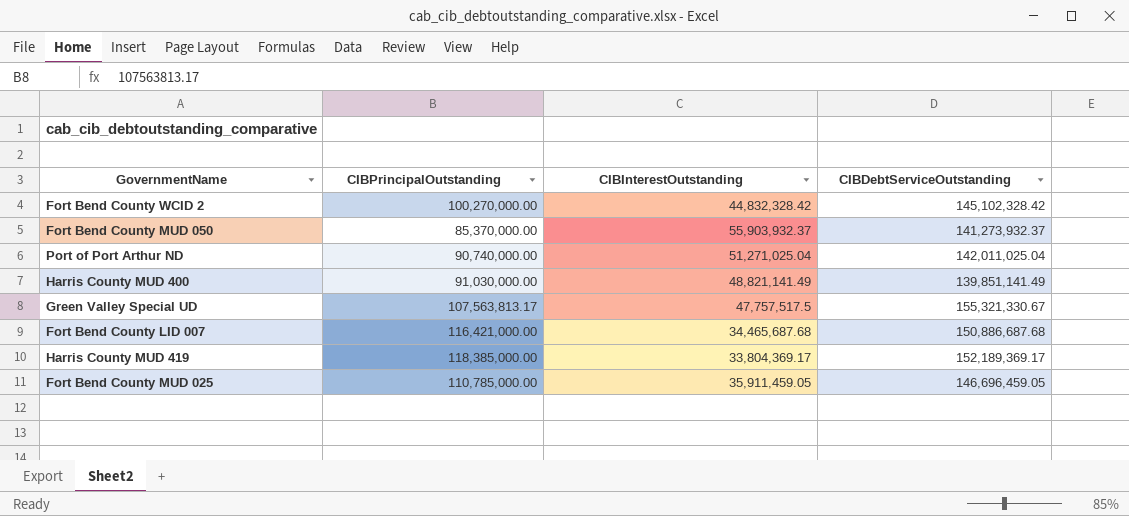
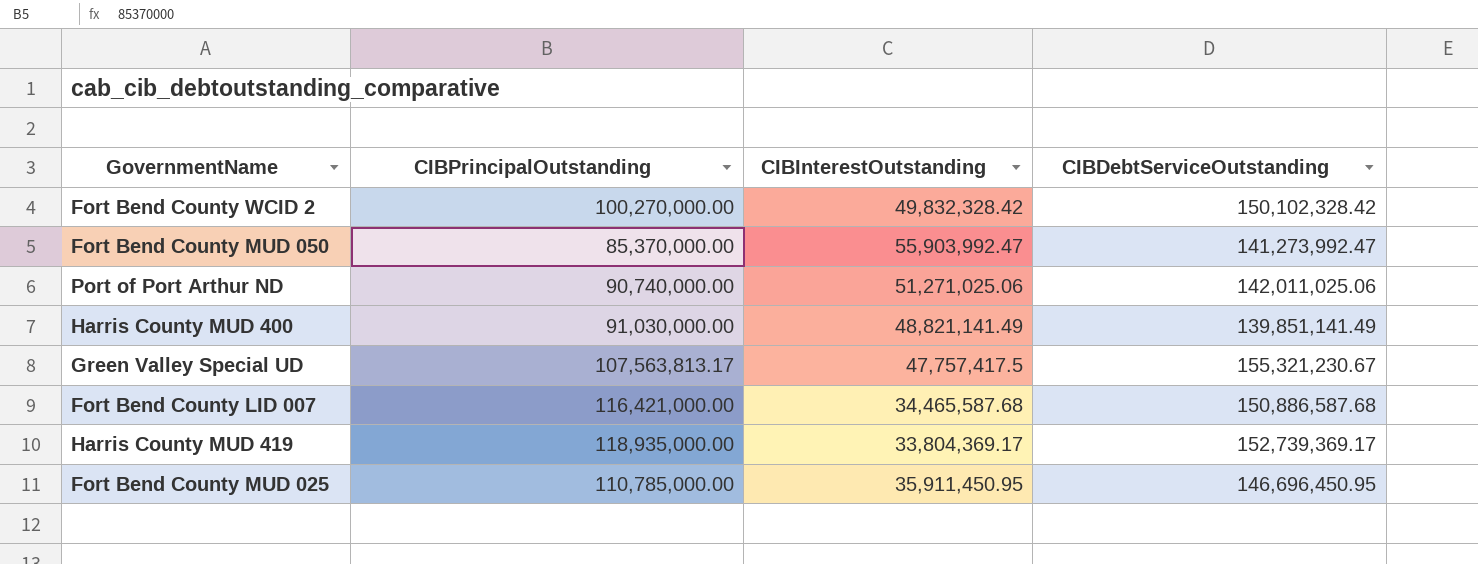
Fort Bend County WCID 2 | CIBInterestOutstanding: 44,832,328.42 -> 49,832,328.42
Fort Bend County WCID 2 | CIBDebtServiceOutstanding: 145,102,328.42 -> 150,102,328.42
Fort Bend County MUD 050 | CIBInterestOutstanding: 55,903,932.37 -> 55,903,992.47
Fort Bend County MUD 050 | CIBDebtServiceOutstanding: 141,273,932.37 -> 141,273,992.47
Port of Port Arthur ND | CIBInterestOutstanding: 51,271,025.04 -> 51,271,025.06
Port of Port Arthur ND | CIBDebtServiceOutstanding: 142,011,025.04 -> 142,011,025.06
Green Valley Special UD | CIBInterestOutstanding: 47,757,517.5 -> 47,757,417.5
Green Valley Special UD | CIBDebtServiceOutstanding: 155,321,330.67 -> 155,321,230.67
Fort Bend County LID 007 | CIBInterestOutstanding: 34,465,687.68 -> 34,465,587.68
Fort Bend County LID 007 | CIBDebtServiceOutstanding: 150,886,687.68 -> 150,886,587.68
Harris County MUD 419 | CIBPrincipalOutstanding: 118,385,000.00 -> 118,935,000.00
Harris County MUD 419 | CIBDebtServiceOutstanding: 152,189,369.17 -> 152,739,369.17
Fort Bend County MUD 025 | CIBInterestOutstanding: 35,911,459.05 -> 35,911,450.95
Fort Bend County MUD 025 | CIBDebtServiceOutstanding: 146,696,459.05 -> 146,696,450.95

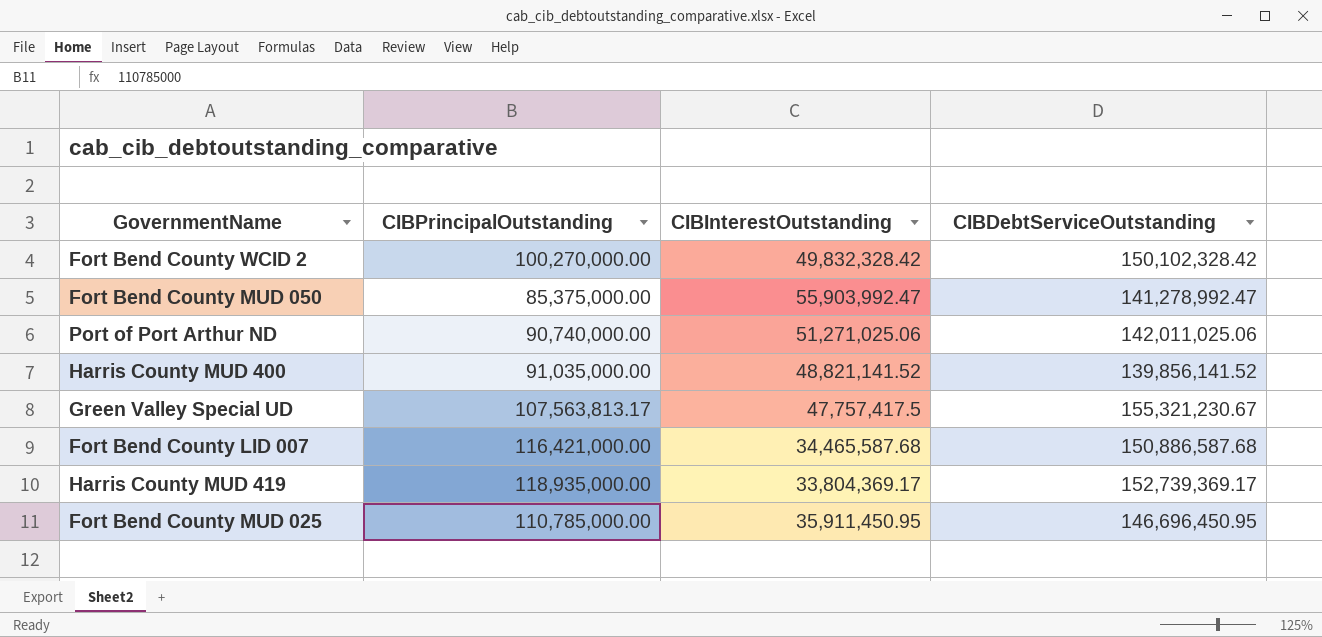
Fort Bend County MUD 050 | CIBPrincipalOutstanding: 85,370,000.00 -> 85,375,000.00
Fort Bend County MUD 050 | CIBDebtServiceOutstanding: 141,273,992.47 -> 141,278,992.47
Harris County MUD 400 | CIBPrincipalOutstanding: 91,030,000.00 -> 91,035,000.00
Harris County MUD 400 | CIBInterestOutstanding: 48,821,141.49 -> 48,821,141.52
Harris County MUD 400 | CIBDebtServiceOutstanding: 139,851,141.49 -> 139,856,141.52

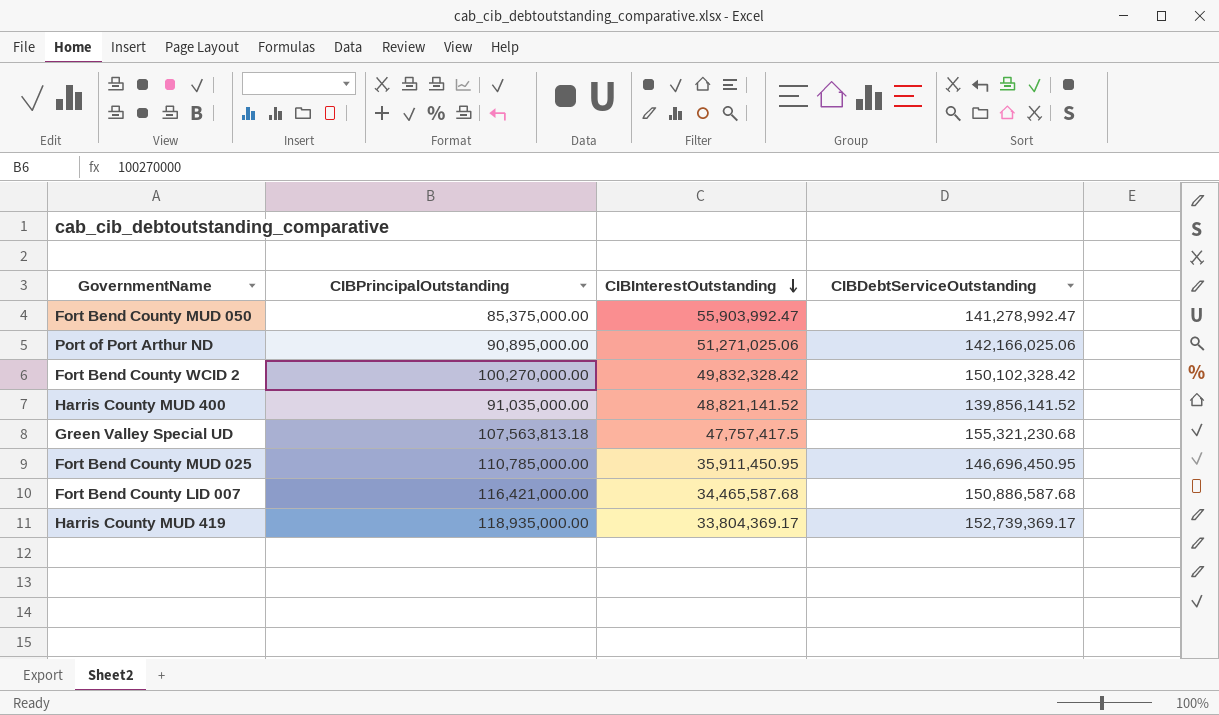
row order: none -> CIBInterestOutstanding descending
Port of Port Arthur ND | CIBPrincipalOutstanding: 90,740,000.00 -> 90,895,000.00
Port of Port Arthur ND | CIBDebtServiceOutstanding: 142,011,025.06 -> 142,166,025.06
Green Valley Special UD | CIBPrincipalOutstanding: 107,563,813.17 -> 107,563,813.18
Green Valley Special UD | CIBDebtServiceOutstanding: 155,321,230.67 -> 155,321,230.68

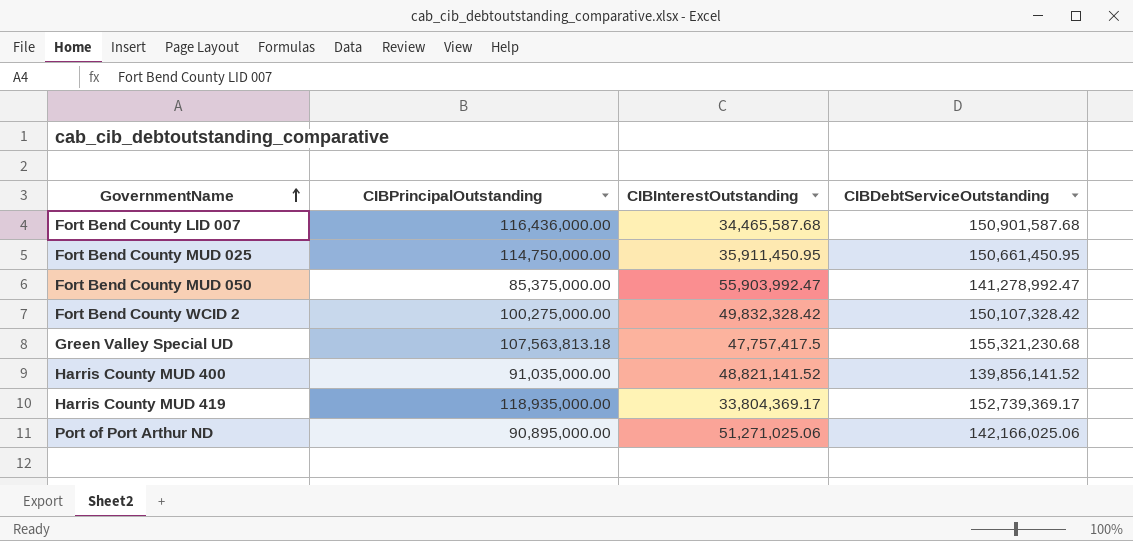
row order: CIBInterestOutstanding descending -> GovernmentName ascending
Fort Bend County LID 007 | CIBPrincipalOutstanding: 116,421,000.00 -> 116,436,000.00
Fort Bend County LID 007 | CIBDebtServiceOutstanding: 150,886,587.68 -> 150,901,587.68
Fort Bend County MUD 025 | CIBPrincipalOutstanding: 110,785,000.00 -> 114,750,000.00
Fort Bend County MUD 025 | CIBDebtServiceOutstanding: 146,696,450.95 -> 150,661,450.95
Fort Bend County WCID 2 | CIBPrincipalOutstanding: 100,270,000.00 -> 100,275,000.00
Fort Bend County WCID 2 | CIBDebtServiceOutstanding: 150,102,328.42 -> 150,107,328.42

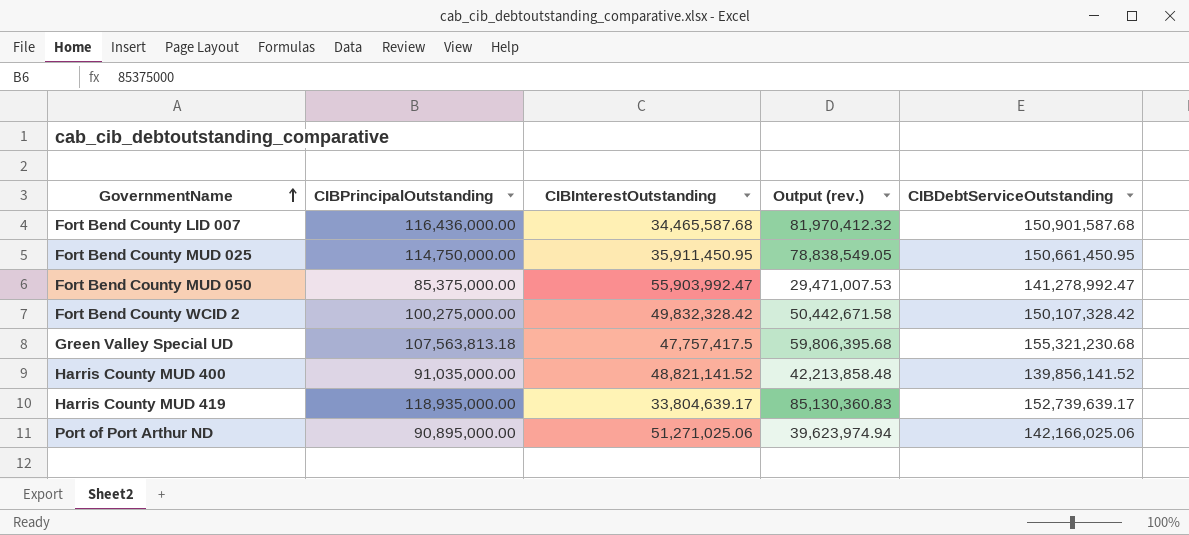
column Output (rev.) | formula: none -> [CIBPrincipalOutstanding] - [CIBInterestOutstanding]
Harris County MUD 419 | CIBInterestOutstanding: 33,804,369.17 -> 33,804,639.17
Harris County MUD 419 | CIBDebtServiceOutstanding: 152,739,369.17 -> 152,739,639.17

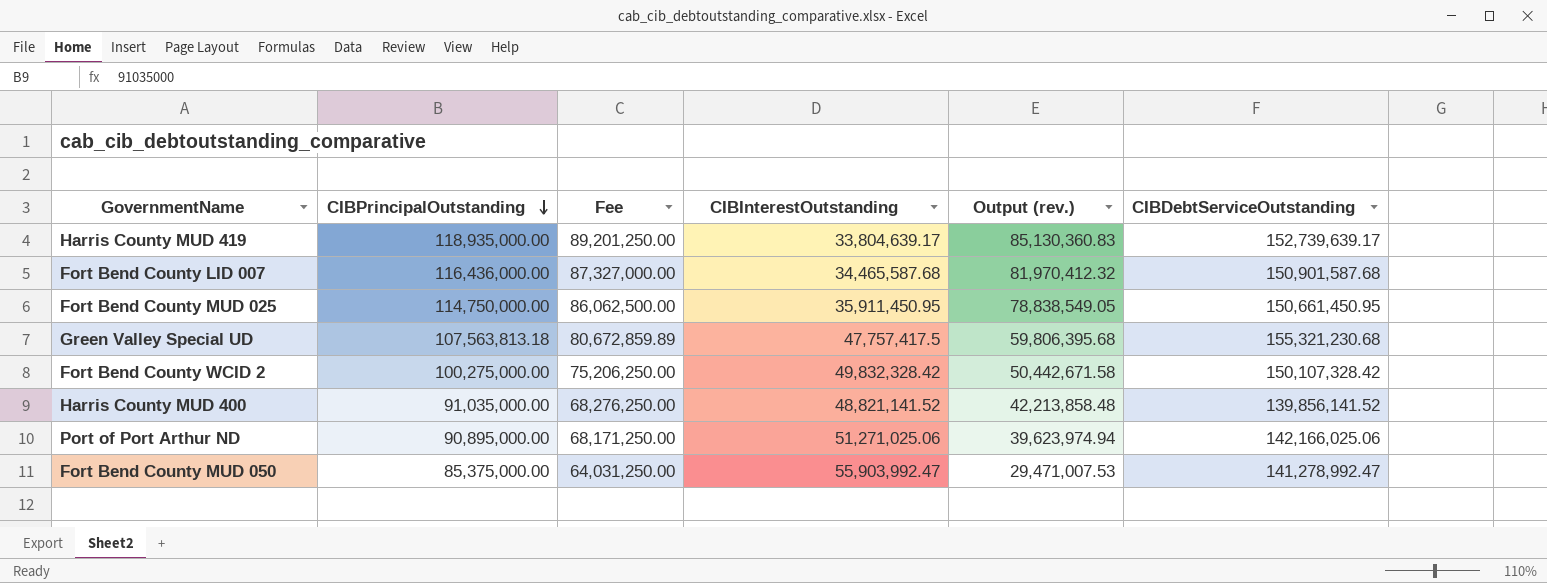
row order: GovernmentName ascending -> CIBPrincipalOutstanding descending
column Fee | formula: none -> [CIBPrincipalOutstanding] * 0.75

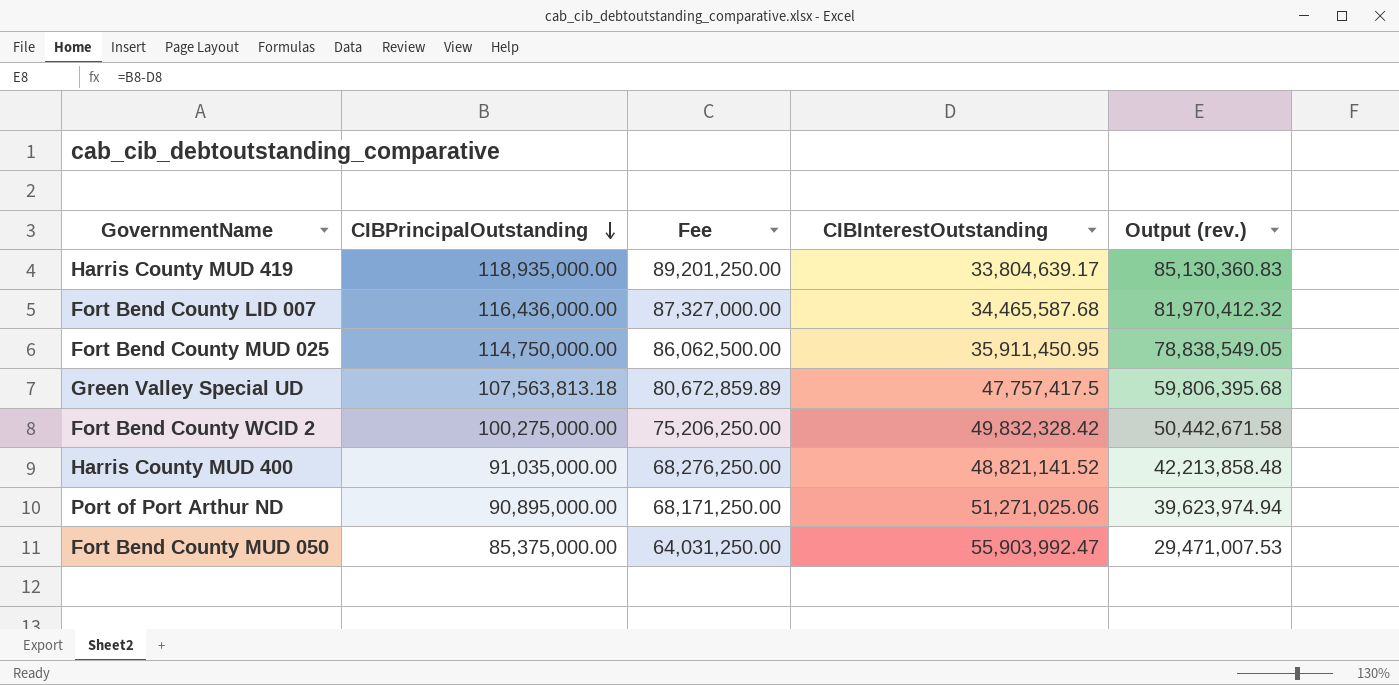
column CIBDebtServiceOutstanding | formula: [CIBPrincipalOutstanding] + [CIBInterestOutstanding] -> none

